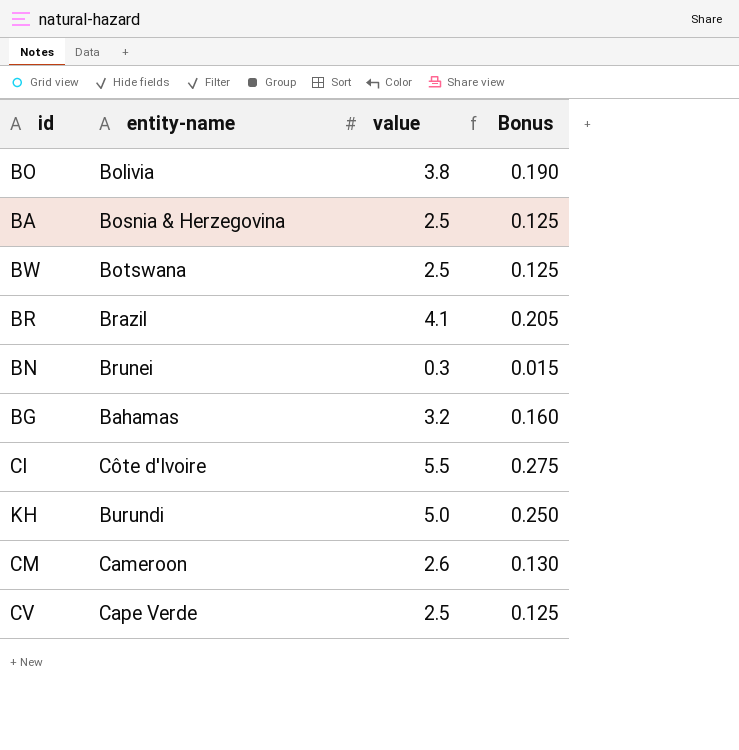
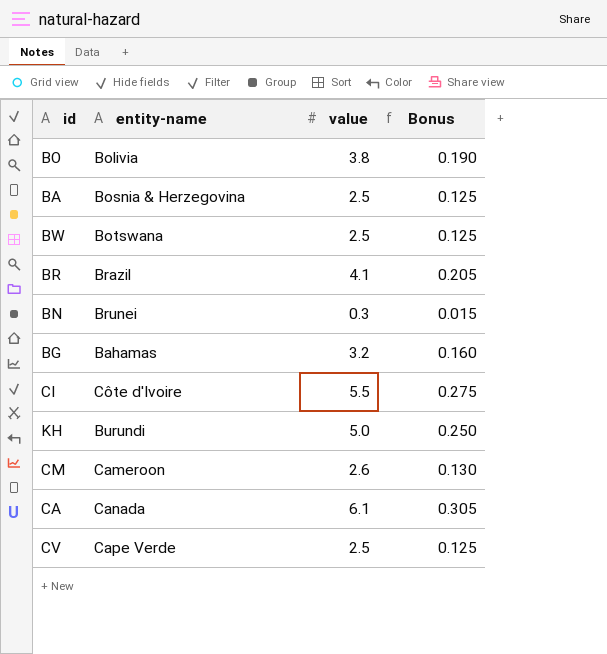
row CA: none -> Canada | 6.1 | 0.305

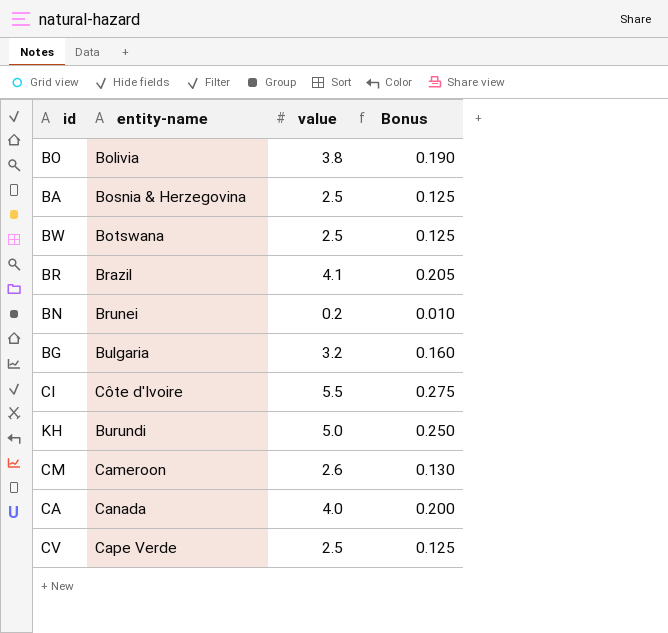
BN | value: 0.3 -> 0.2
BN | Bonus: 0.015 -> 0.010
BG | entity-name: Bahamas -> Bulgaria
CA | value: 6.1 -> 4.0
CA | Bonus: 0.305 -> 0.200

